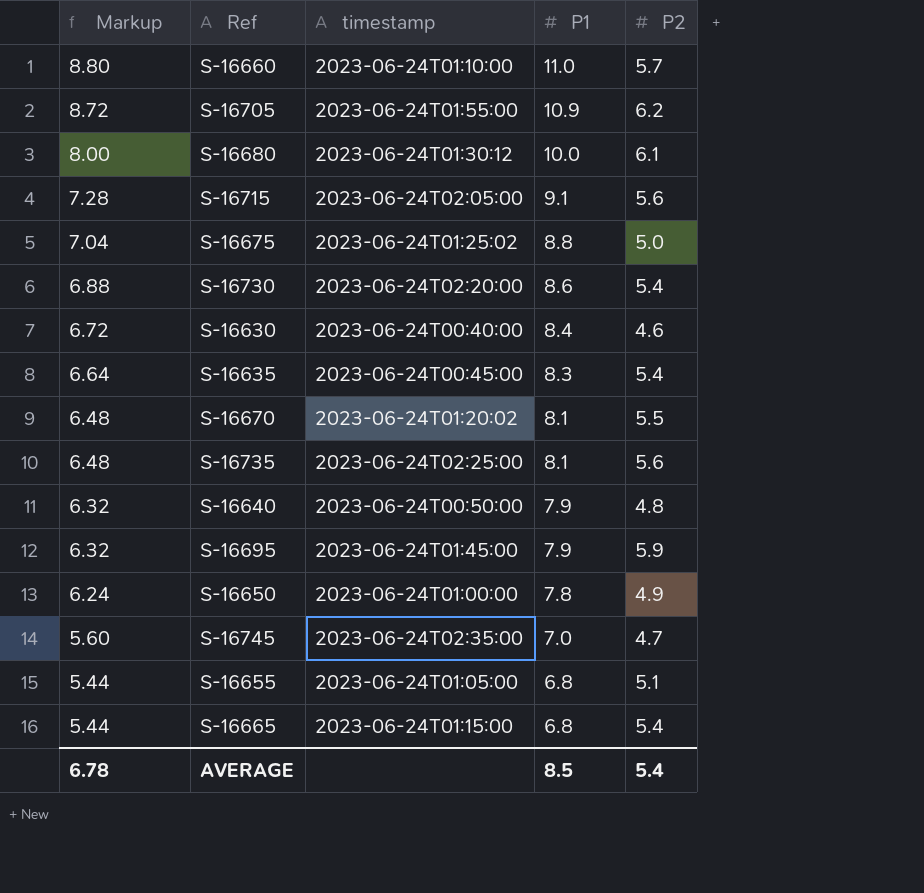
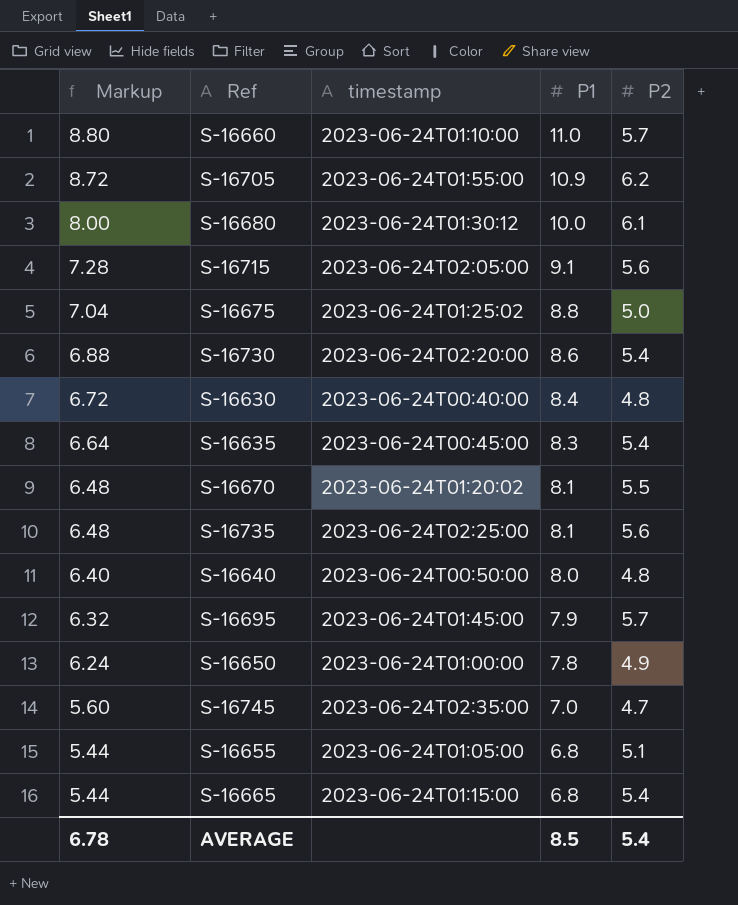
S-16630 | P2: 4.6 -> 4.8
S-16640 | Markup: 6.32 -> 6.40
S-16640 | P1: 7.9 -> 8.0
S-16695 | P2: 5.9 -> 5.7

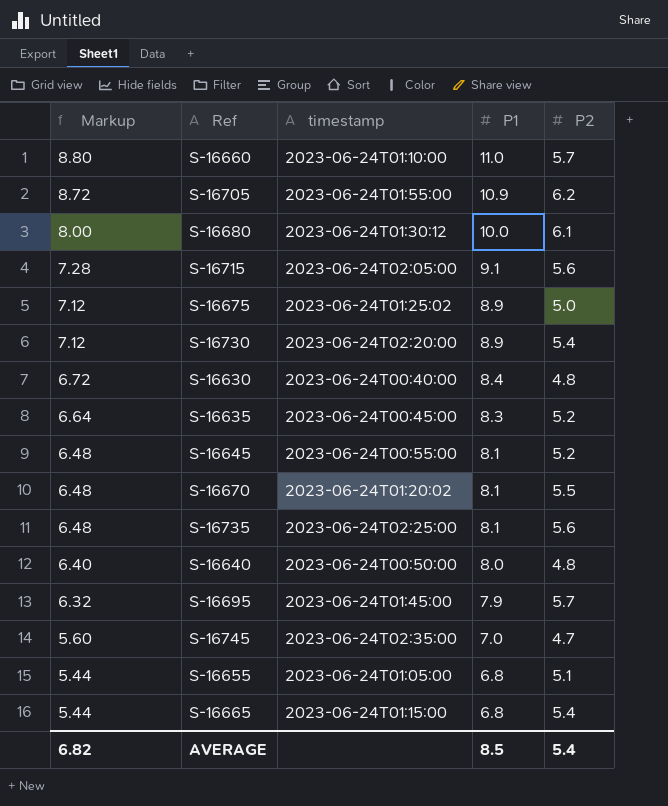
row S-16650: 6.24 | 2023-06-24T01:00:00 | 7.8 | 4.9 -> none
S-16675 | Markup: 7.04 -> 7.12
S-16675 | P1: 8.8 -> 8.9
S-16730 | Markup: 6.88 -> 7.12
S-16730 | P1: 8.6 -> 8.9
S-16635 | P2: 5.4 -> 5.2
row S-16645: none -> 6.48 | 2023-06-24T00:55:00 | 8.1 | 5.2
AVERAGE | Markup: 6.78 -> 6.82

